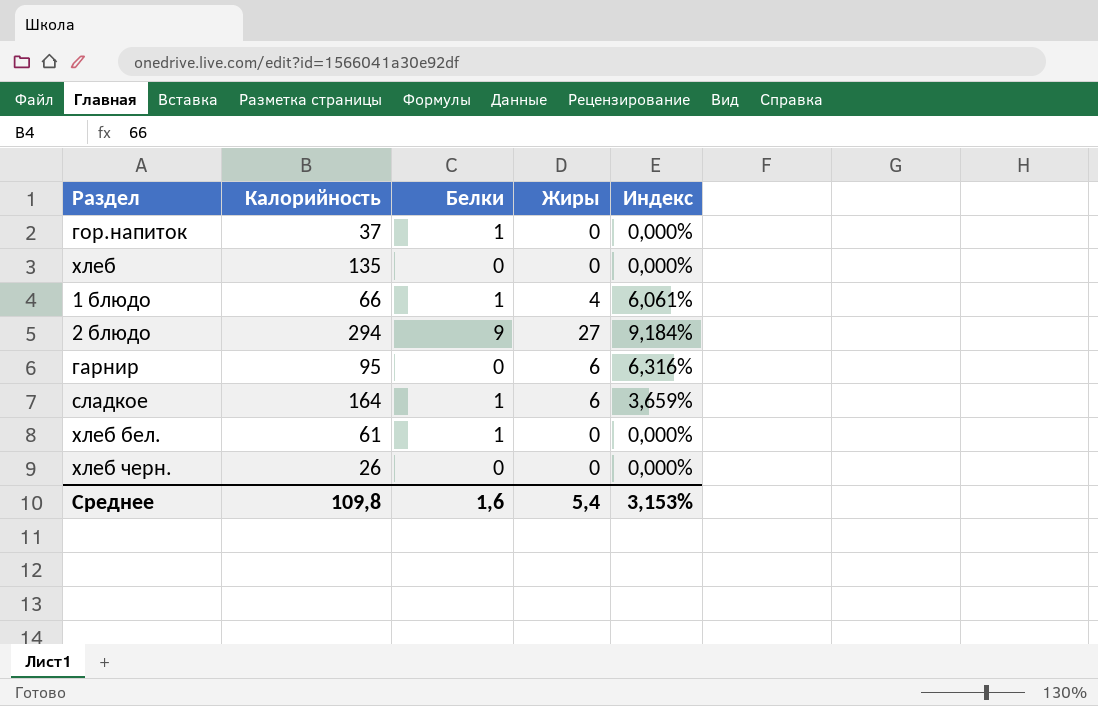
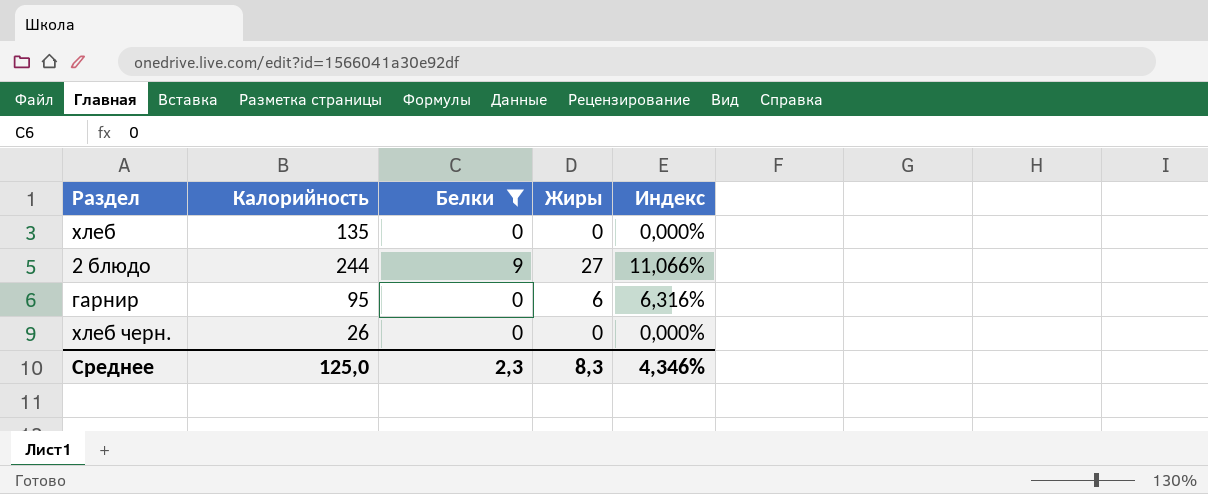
filter: none -> Белки != 1
2 блюдо | Калорийность: 294 -> 244
2 блюдо | Индекс: 9,184% -> 11,066%
Среднее | Калорийность: 109,8 -> 125,0
Среднее | Белки: 1,6 -> 2,3
Среднее | Жиры: 5,4 -> 8,3
Среднее | Индекс: 3,153% -> 4,346%

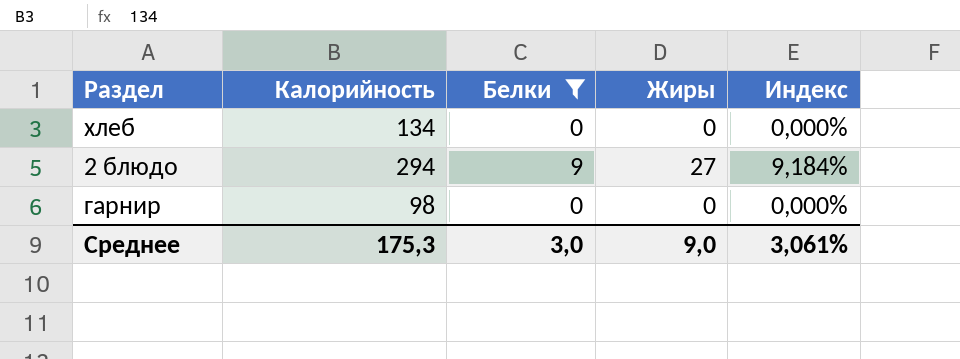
row хлеб черн.: 26 | 0 | 0 | 0,000% -> none
хлеб | Калорийность: 135 -> 134
2 блюдо | Калорийность: 244 -> 294
2 блюдо | Индекс: 11,066% -> 9,184%
гарнир | Калорийность: 95 -> 98
гарнир | Жиры: 6 -> 0
гарнир | Индекс: 6,316% -> 0,000%
Среднее | Калорийность: 125,0 -> 175,3
Среднее | Белки: 2,3 -> 3,0
Среднее | Жиры: 8,3 -> 9,0
Среднее | Индекс: 4,346% -> 3,061%

